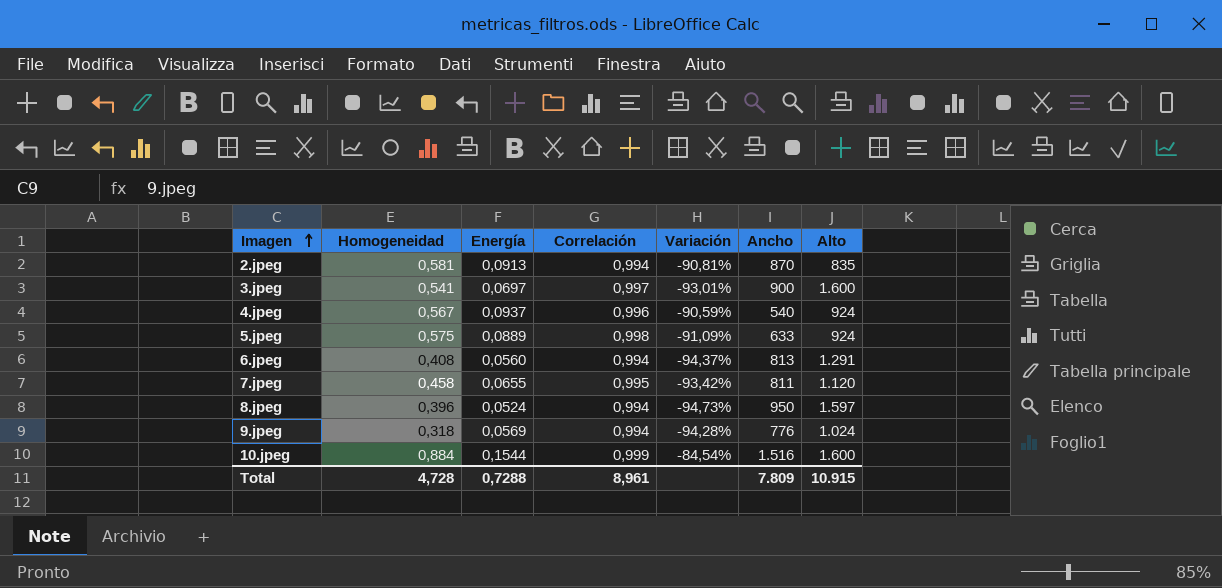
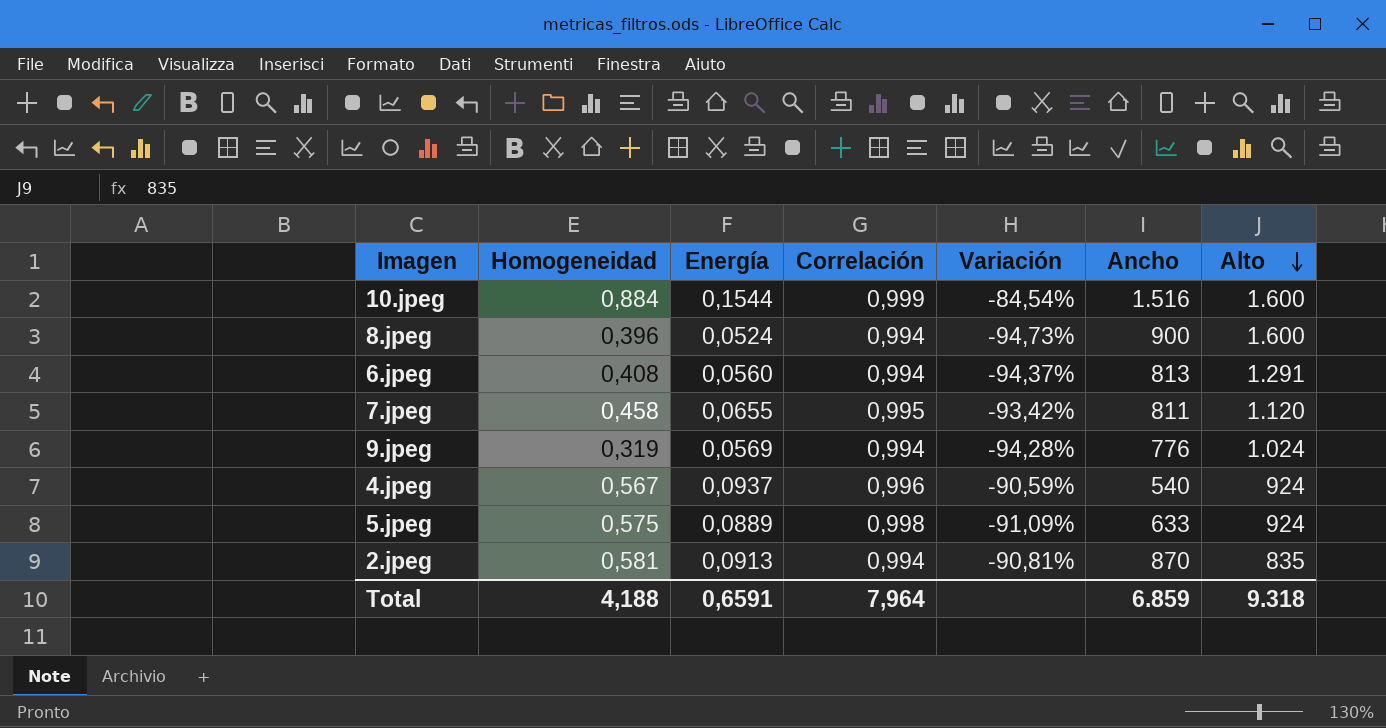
row order: Imagen ascending -> Alto descending
row 3.jpeg: 0,541 | 0,0697 | 0,997 | -93,01% | 900 | 1.600 -> none
8.jpeg | Ancho: 950 -> 900
8.jpeg | Alto: 1.597 -> 1.600
9.jpeg | Homogeneidad: 0,318 -> 0,319
Total | Homogeneidad: 4,728 -> 4,188
Total | Energía: 0,7288 -> 0,6591
Total | Correlación: 8,961 -> 7,964
Total | Ancho: 7.809 -> 6.859
Total | Alto: 10.915 -> 9.318

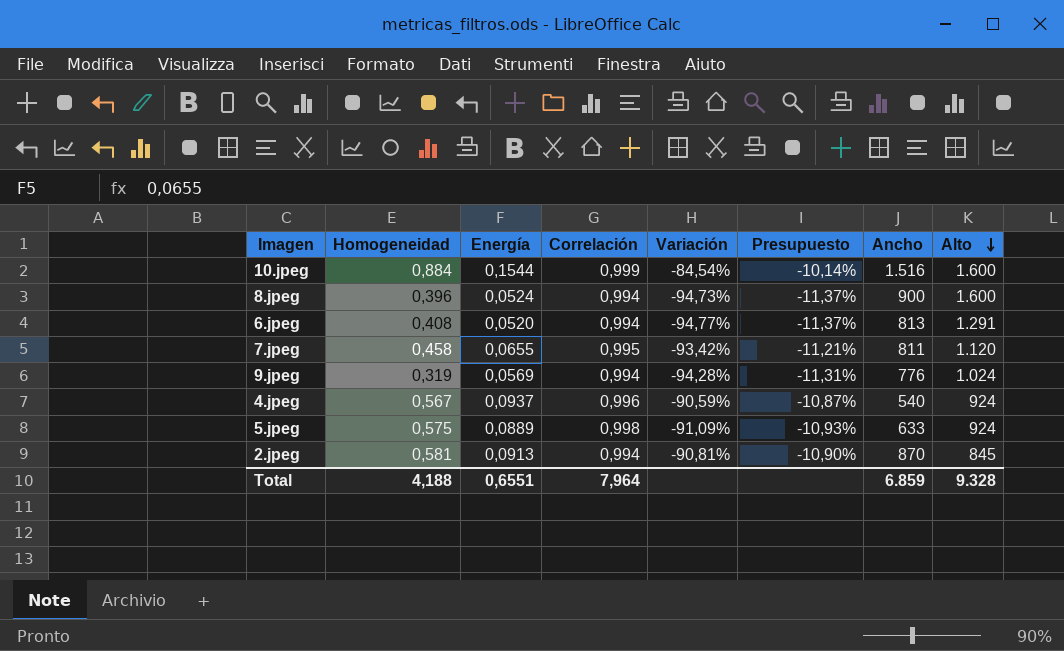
column Presupuesto | formula: none -> [Variación] * 0,12
6.jpeg | Energía: 0,0560 -> 0,0520
6.jpeg | Variación: -94,37% -> -94,77%
2.jpeg | Alto: 835 -> 845
Total | Energía: 0,6591 -> 0,6551
Total | Alto: 9.318 -> 9.328

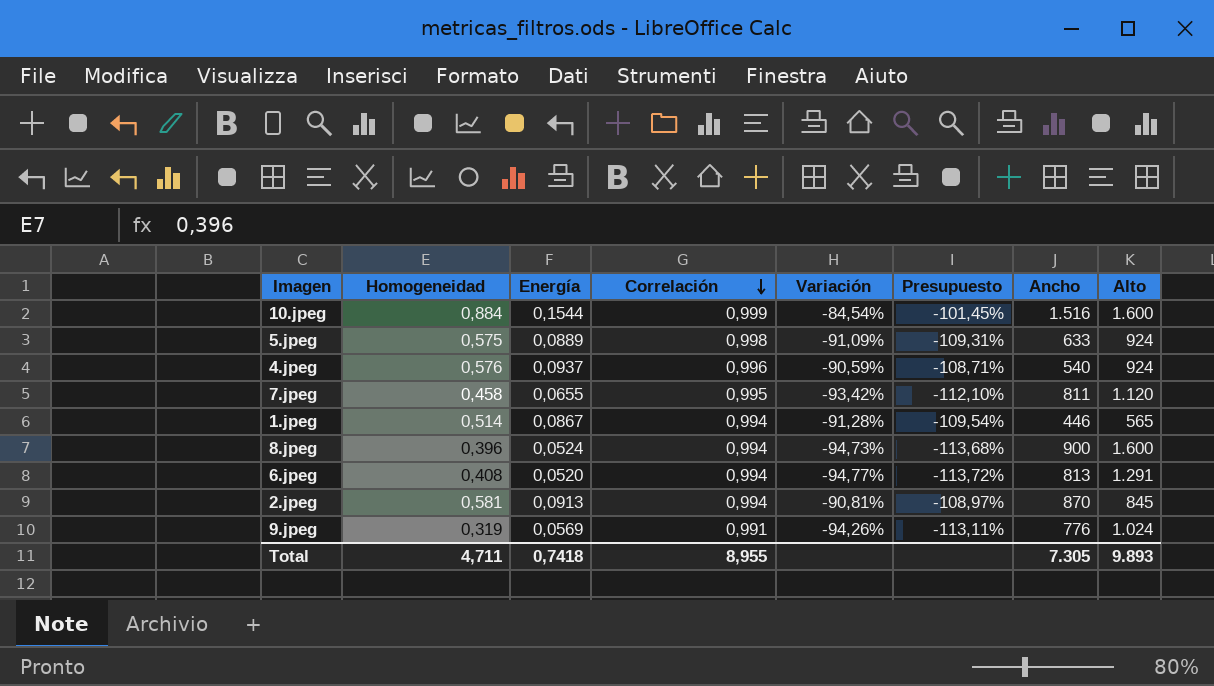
row order: Alto descending -> Correlación descending
column Presupuesto | formula: [Variación] * 0,12 -> [Variación] * 1,2
4.jpeg | Homogeneidad: 0,567 -> 0,576
row 1.jpeg: none -> 0,514 | 0,0867 | 0,994 | -91,28% | -109,54% | 446 | 565
9.jpeg | Correlación: 0,994 -> 0,991
9.jpeg | Variación: -94,28% -> -94,26%
Total | Homogeneidad: 4,188 -> 4,711
Total | Energía: 0,6551 -> 0,7418
Total | Correlación: 7,964 -> 8,955
Total | Ancho: 6.859 -> 7.305
Total | Alto: 9.328 -> 9.893

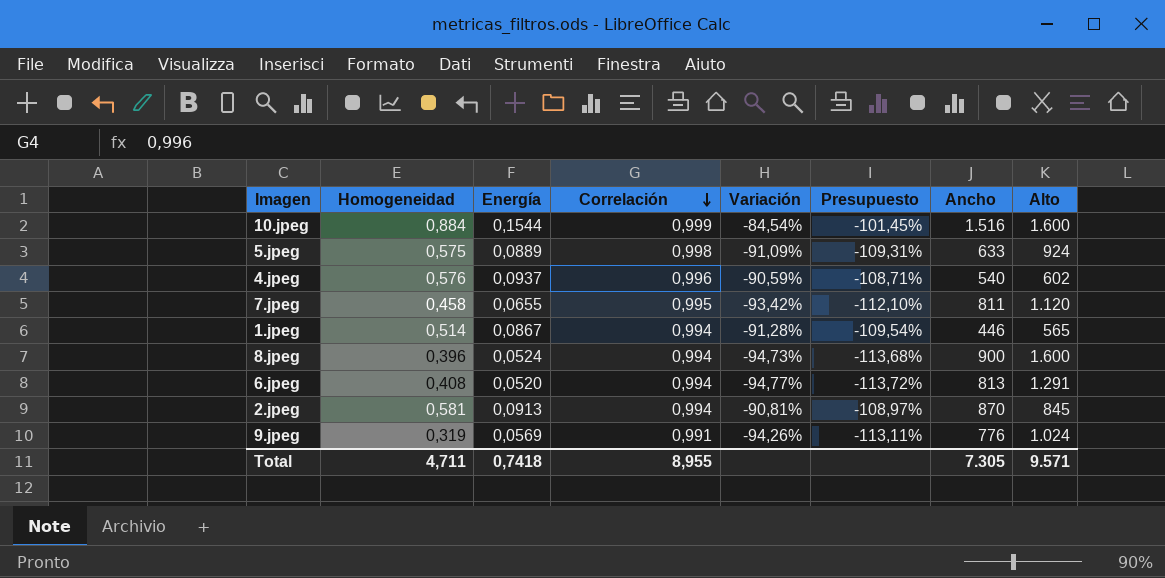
4.jpeg | Alto: 924 -> 602
Total | Alto: 9.893 -> 9.571

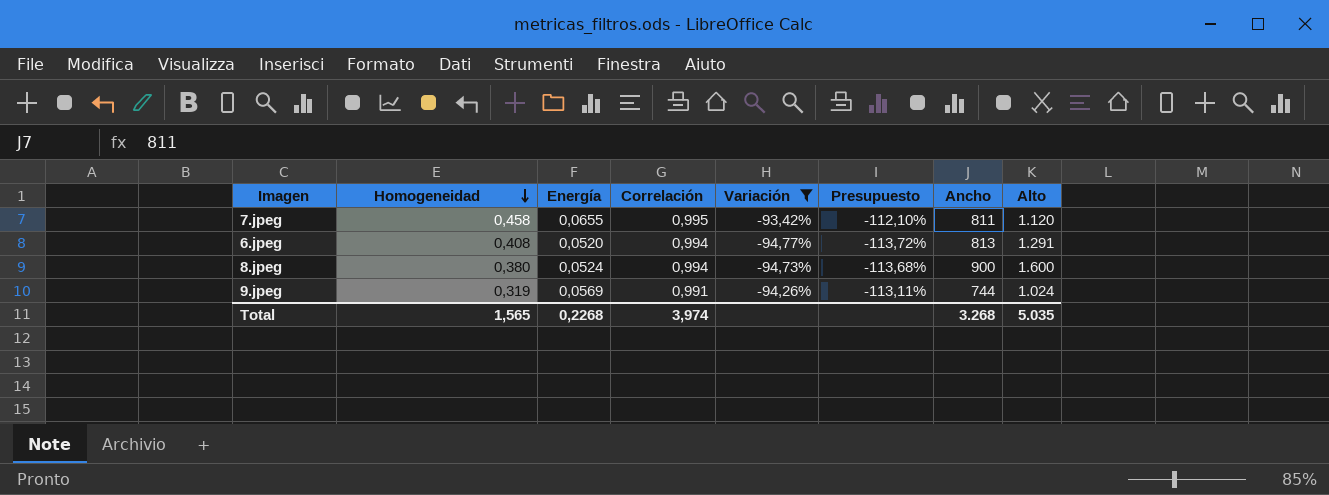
filter: none -> Variación <= -93,42%
row order: Correlación descending -> Homogeneidad descending
8.jpeg | Homogeneidad: 0,396 -> 0,380
9.jpeg | Ancho: 776 -> 744
Total | Homogeneidad: 4,711 -> 1,565
Total | Energía: 0,7418 -> 0,2268
Total | Correlación: 8,955 -> 3,974
Total | Ancho: 7.305 -> 3.268
Total | Alto: 9.571 -> 5.035

